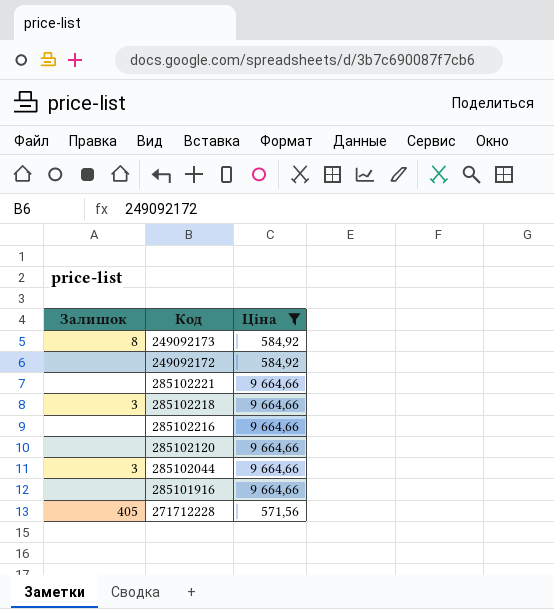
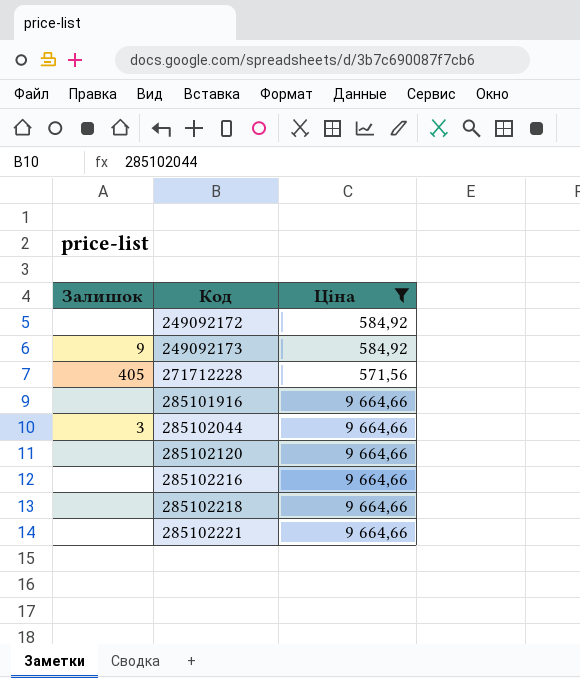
row order: none -> Код ascending
249092173 | Залишок: 8 -> 9
285102218 | Залишок: 3 -> none

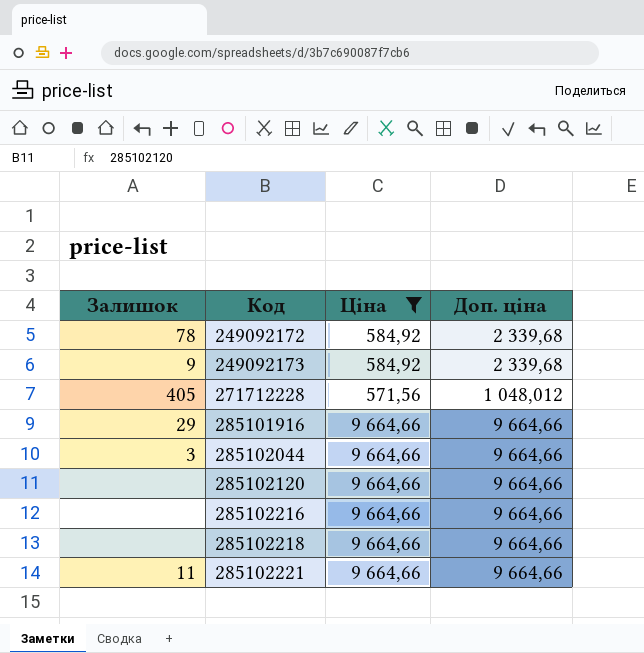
column Доп. ціна | position: none -> 4
249092172 | Залишок: none -> 78
285101916 | Залишок: none -> 29
285102221 | Залишок: none -> 11

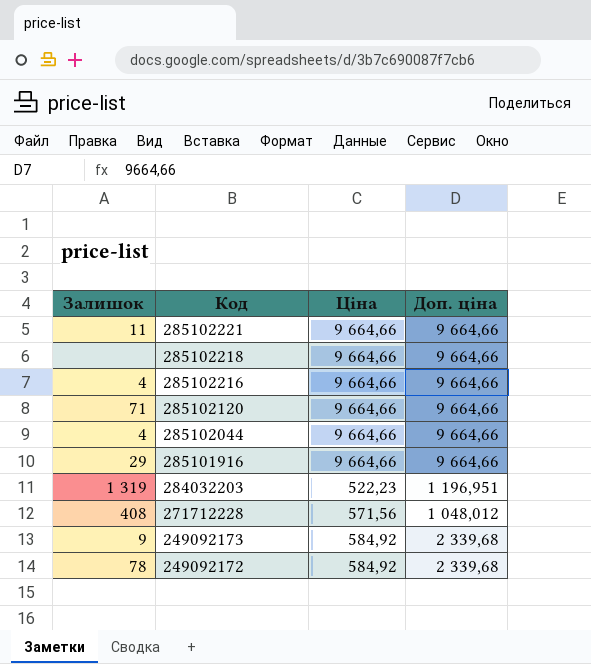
filter: Ціна != 522,23 -> none
row order: Код ascending -> Код descending
285102216 | Залишок: none -> 4
285102120 | Залишок: none -> 71
285102044 | Залишок: 3 -> 4
271712228 | Залишок: 405 -> 408

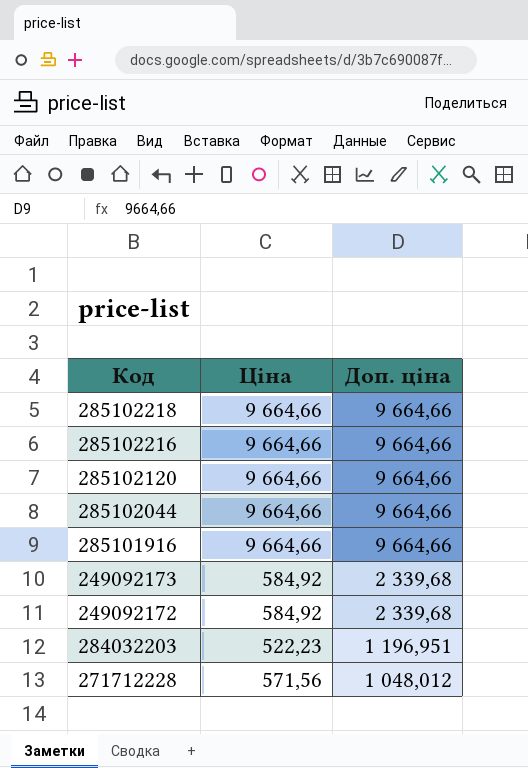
row order: Код descending -> Доп. ціна descending
column Залишок | position: 1 -> none
row 285102221: 11 | 9 664,66 | 9 664,66 -> none

